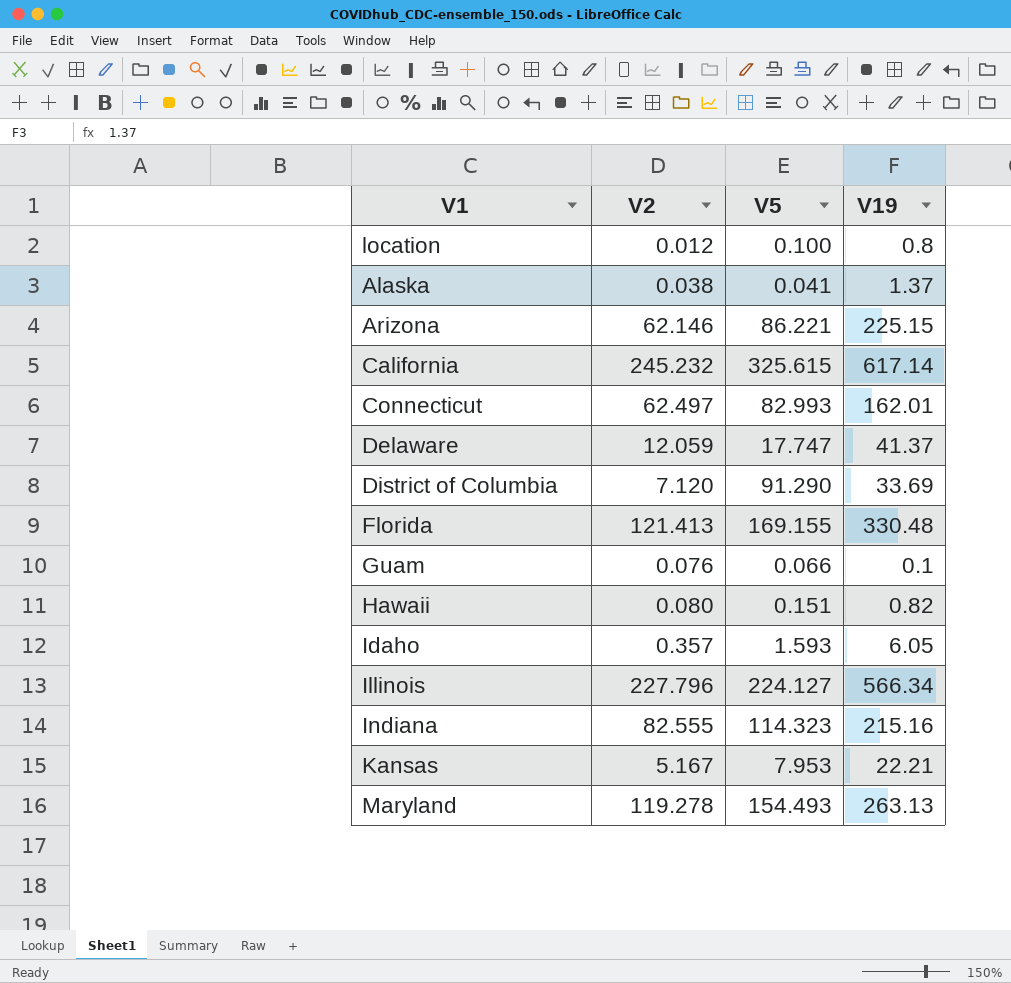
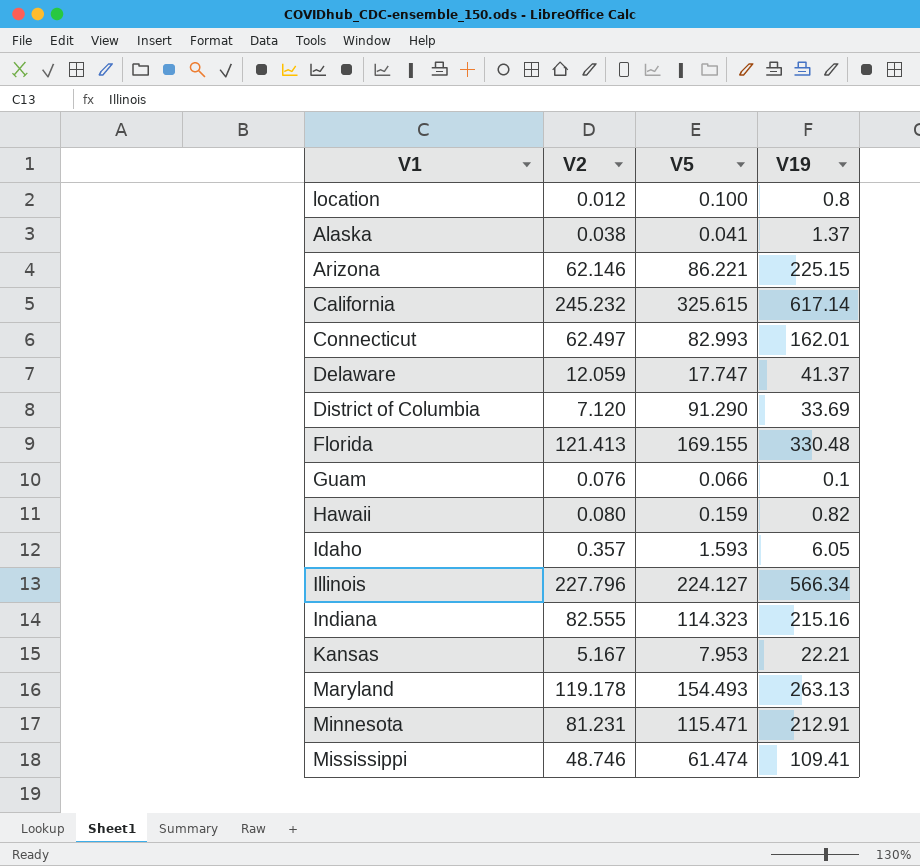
Hawaii | V5: 0.151 -> 0.159
Maryland | V2: 119.278 -> 119.178
row Minnesota: none -> 81.231 | 115.471 | 212.91
row Mississippi: none -> 48.746 | 61.474 | 109.41

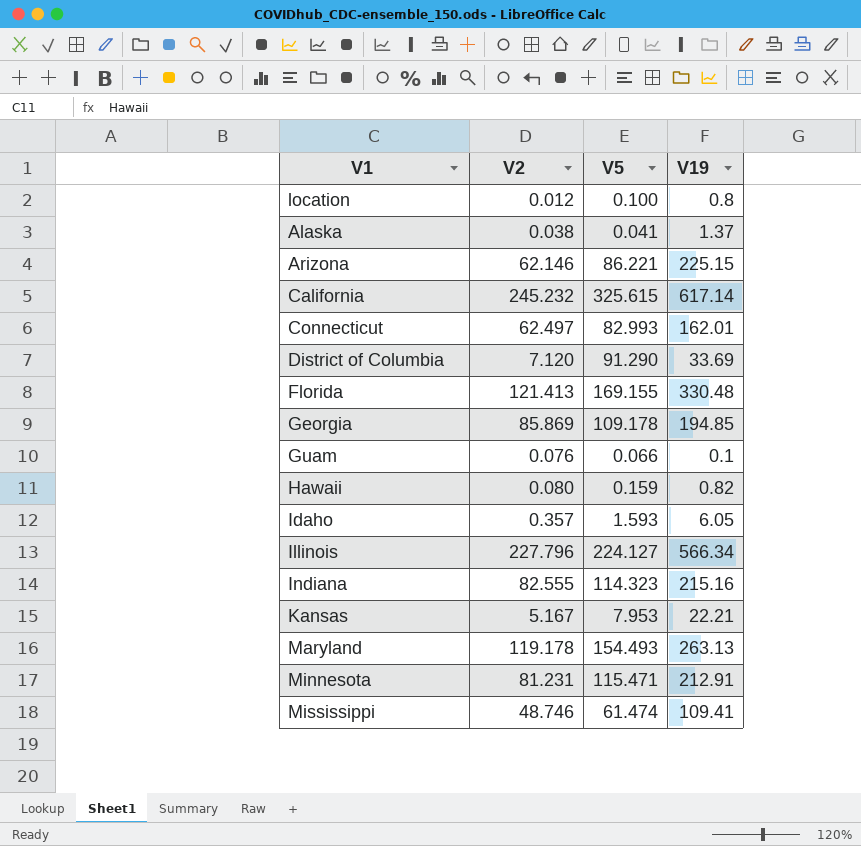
row Delaware: 12.059 | 17.747 | 41.37 -> none
row Georgia: none -> 85.869 | 109.178 | 194.85

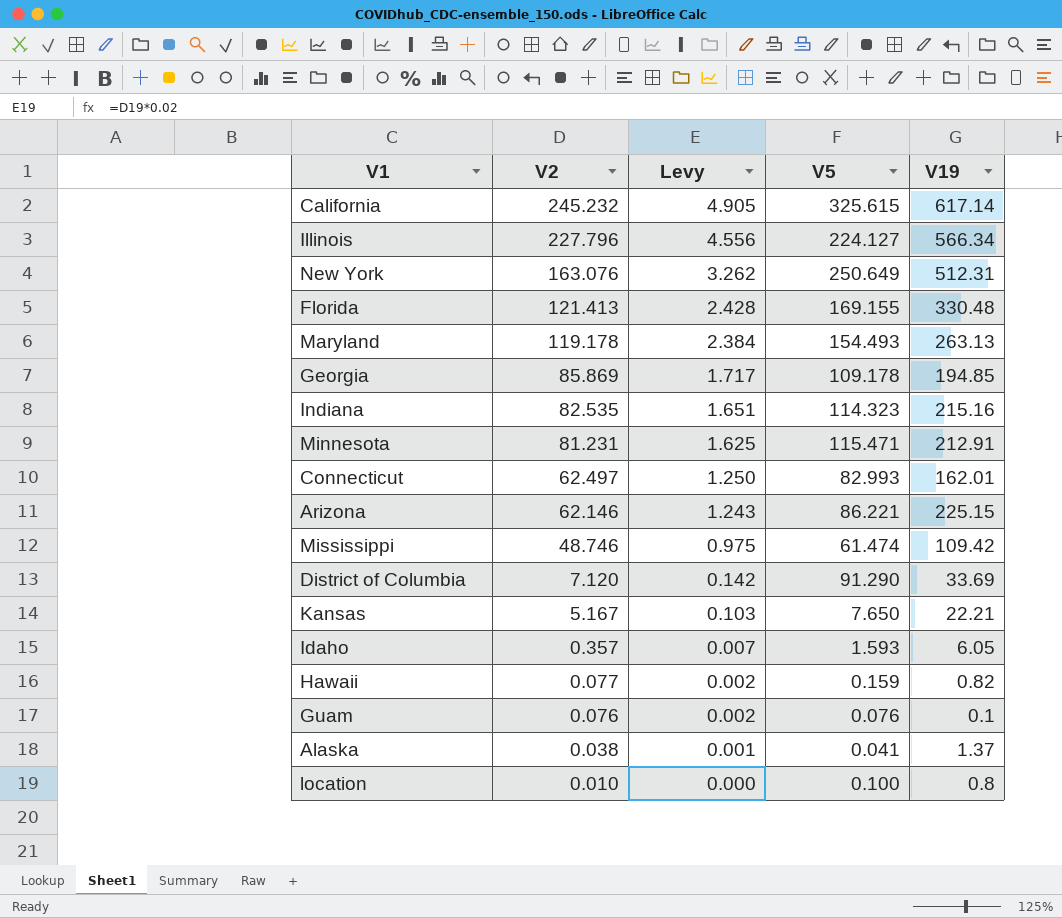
row order: none -> V2 descending
column Levy | formula: none -> [V2] * 0.02
row New York: none -> 163.076 | 3.262 | 250.649 | 512.31
Indiana | V2: 82.555 -> 82.535
Mississippi | V19: 109.41 -> 109.42
Kansas | V5: 7.953 -> 7.650
Hawaii | V2: 0.080 -> 0.077
Guam | V5: 0.066 -> 0.076
location | V2: 0.012 -> 0.010

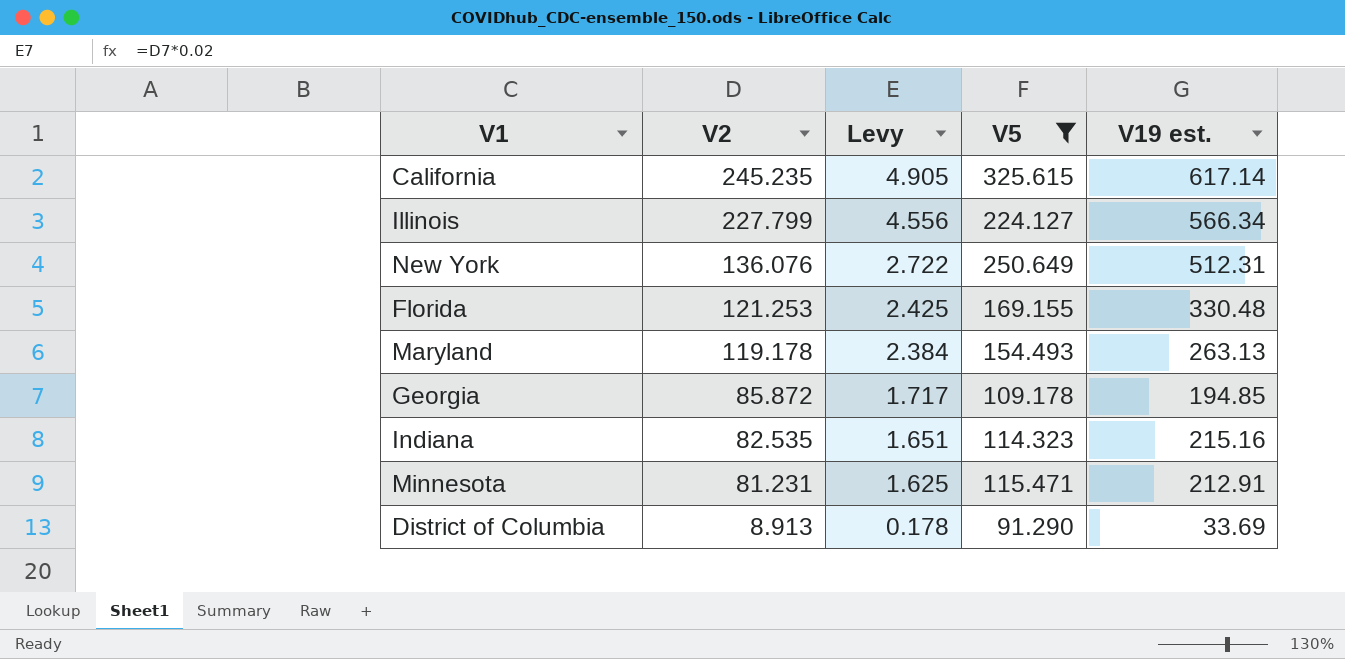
filter: none -> V5 >= 91.290
column name: V19 -> V19 est.
California | V2: 245.232 -> 245.235
Illinois | V2: 227.796 -> 227.799
New York | V2: 163.076 -> 136.076
New York | Levy: 3.262 -> 2.722
Florida | V2: 121.413 -> 121.253
Florida | Levy: 2.428 -> 2.425
Georgia | V2: 85.869 -> 85.872
District of Columbia | V2: 7.120 -> 8.913
District of Columbia | Levy: 0.142 -> 0.178

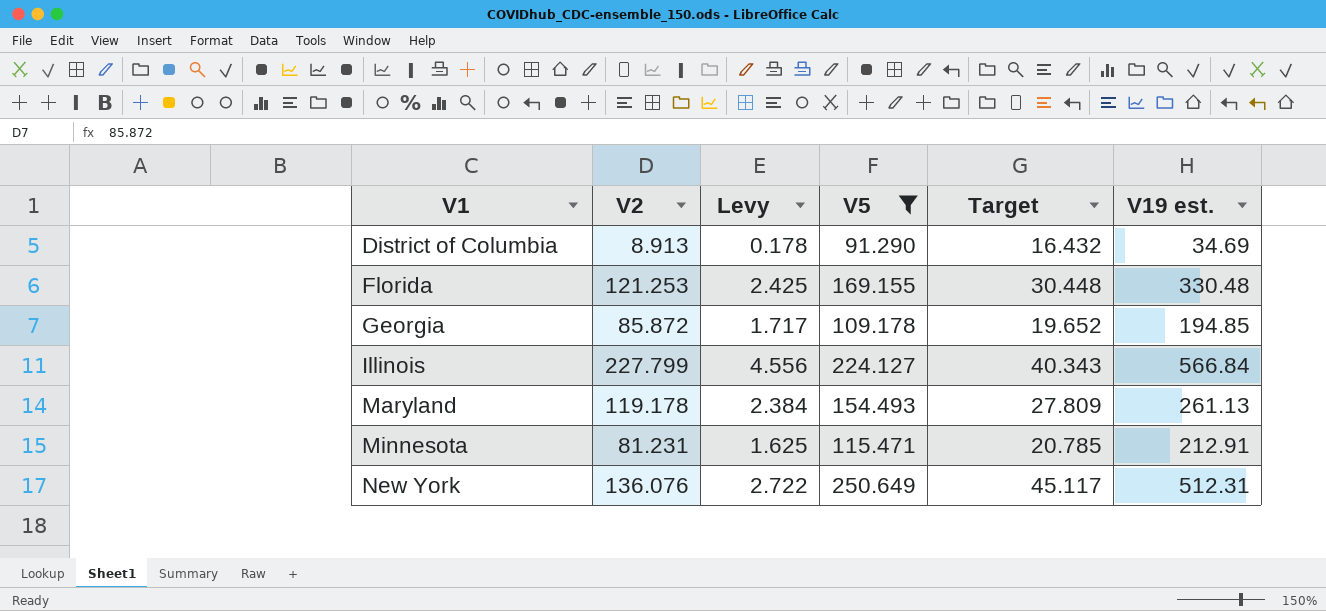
row order: V2 descending -> V1 ascending
column Target | formula: none -> [V5] * 0.18
row California: 245.235 | 4.905 | 325.615 | 617.14 -> none
row Indiana: 82.535 | 1.651 | 114.323 | 215.16 -> none
District of Columbia | V19 est.: 33.69 -> 34.69
Illinois | V19 est.: 566.34 -> 566.84
Maryland | V19 est.: 263.13 -> 261.13

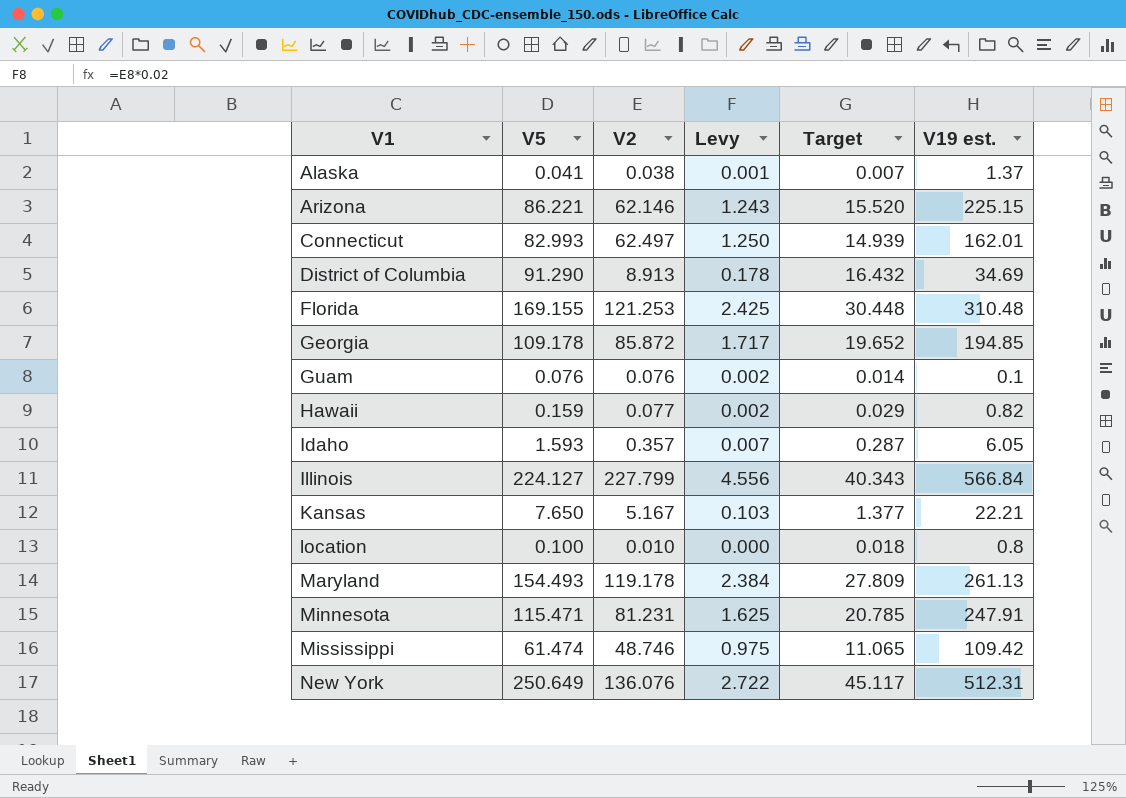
filter: V5 >= 91.290 -> none
column V5 | position: 4 -> 2
Florida | V19 est.: 330.48 -> 310.48
Minnesota | V19 est.: 212.91 -> 247.91

